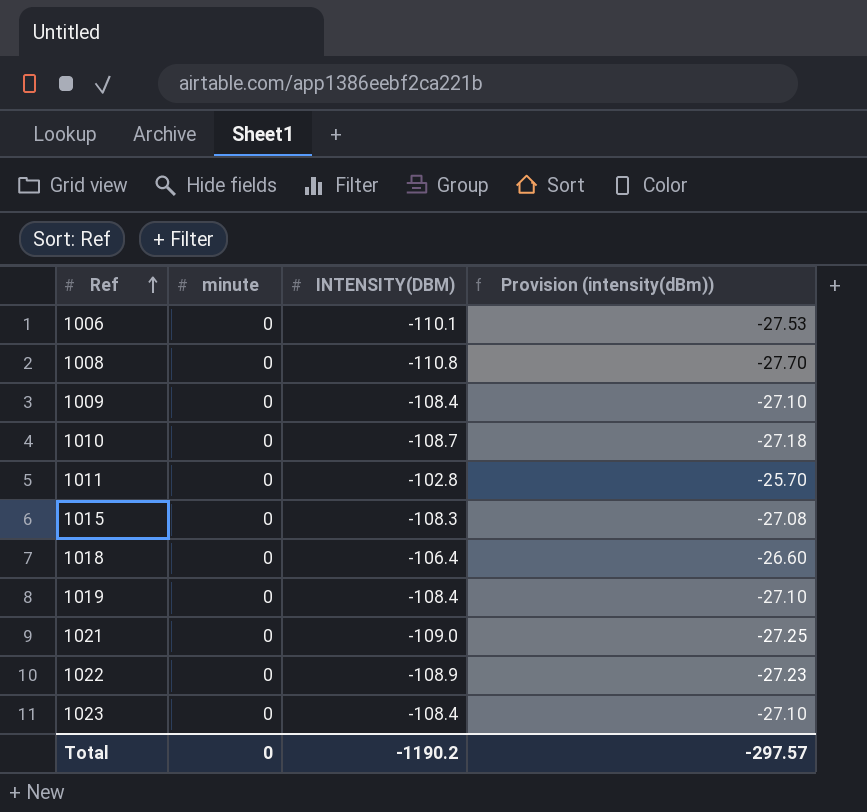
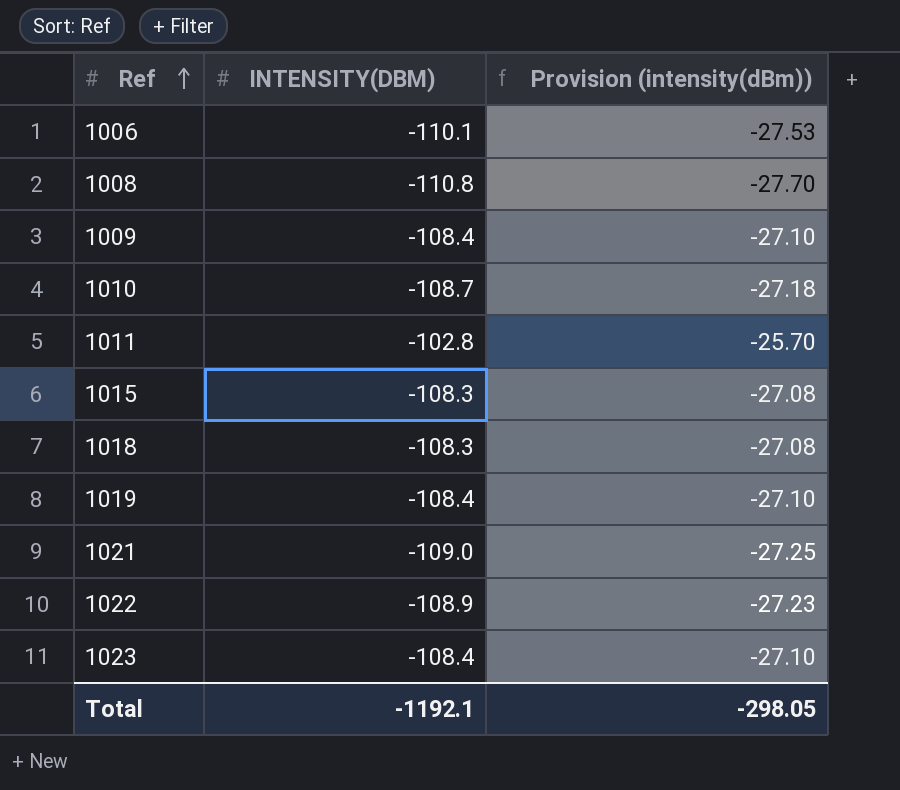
column minute | position: 2 -> none
1018 | INTENSITY(DBM): -106.4 -> -108.3
1018 | Provision (intensity(dBm)): -26.60 -> -27.08
Total | INTENSITY(DBM): -1190.2 -> -1192.1
Total | Provision (intensity(dBm)): -297.57 -> -298.05

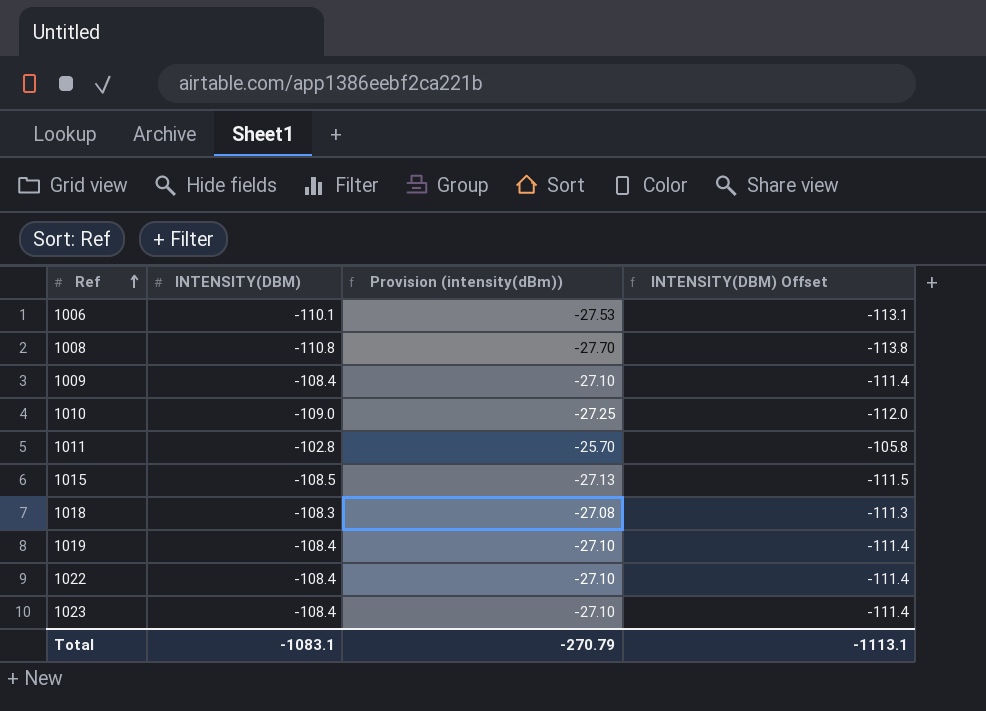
column INTENSITY(DBM) Offset | formula: none -> [INTENSITY(DBM)] - 3
row 1021: -109.0 | -27.25 -> none
1010 | INTENSITY(DBM): -108.7 -> -109.0
1010 | Provision (intensity(dBm)): -27.18 -> -27.25
1015 | INTENSITY(DBM): -108.3 -> -108.5
1015 | Provision (intensity(dBm)): -27.08 -> -27.13
1022 | INTENSITY(DBM): -108.9 -> -108.4
1022 | Provision (intensity(dBm)): -27.23 -> -27.10
Total | INTENSITY(DBM): -1192.1 -> -1083.1
Total | Provision (intensity(dBm)): -298.05 -> -270.79

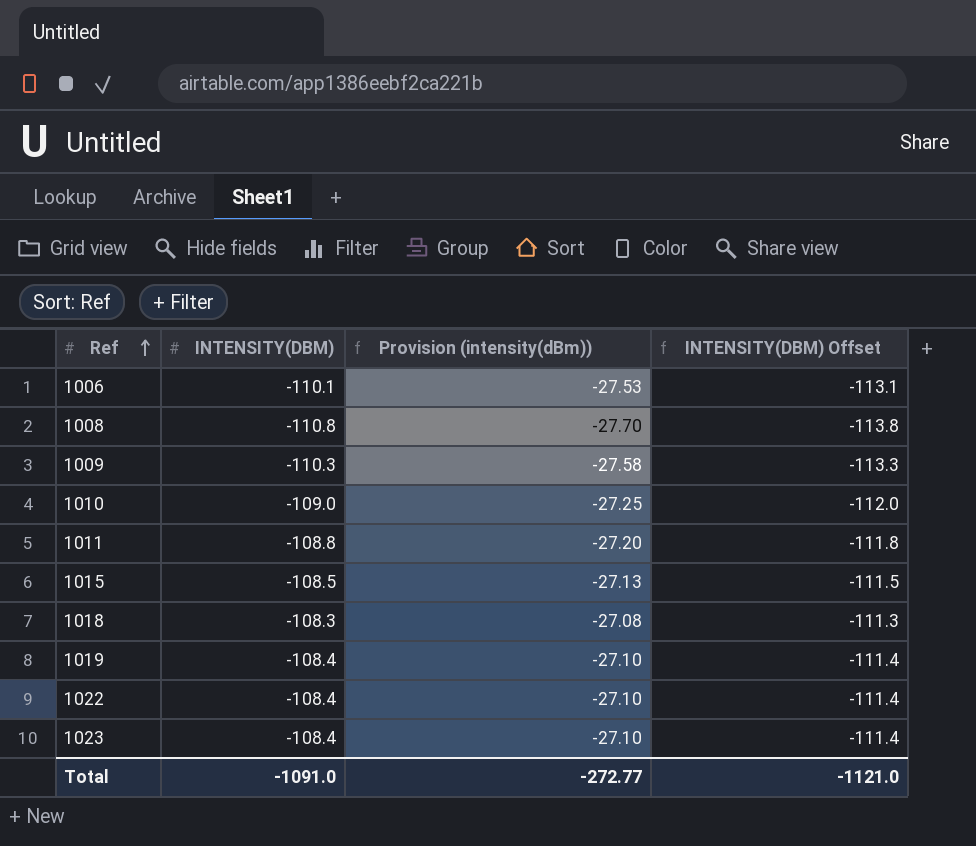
1009 | INTENSITY(DBM): -108.4 -> -110.3
1009 | Provision (intensity(dBm)): -27.10 -> -27.58
1009 | INTENSITY(DBM) Offset: -111.4 -> -113.3
1011 | INTENSITY(DBM): -102.8 -> -108.8
1011 | Provision (intensity(dBm)): -25.70 -> -27.20
1011 | INTENSITY(DBM) Offset: -105.8 -> -111.8
Total | INTENSITY(DBM): -1083.1 -> -1091.0
Total | Provision (intensity(dBm)): -270.79 -> -272.77
Total | INTENSITY(DBM) Offset: -1113.1 -> -1121.0

